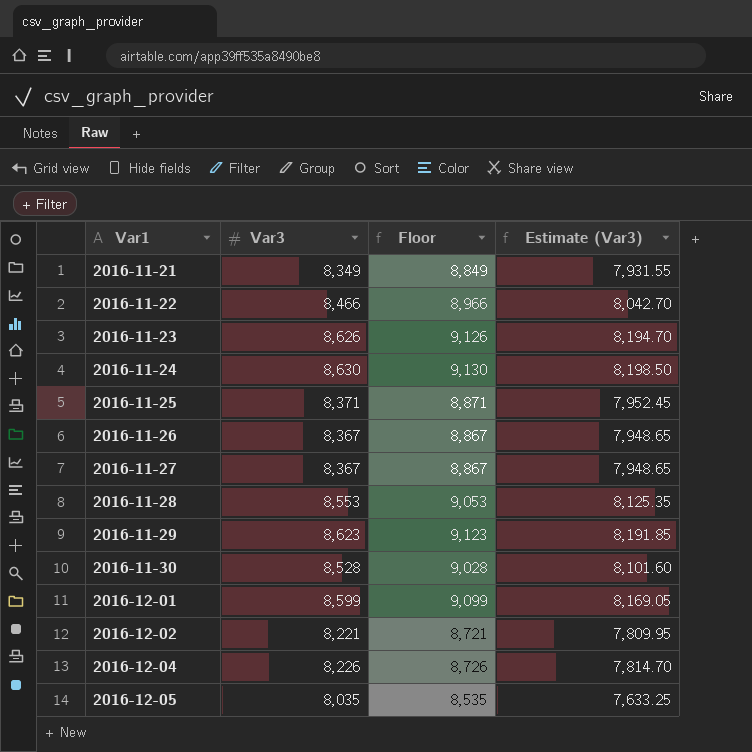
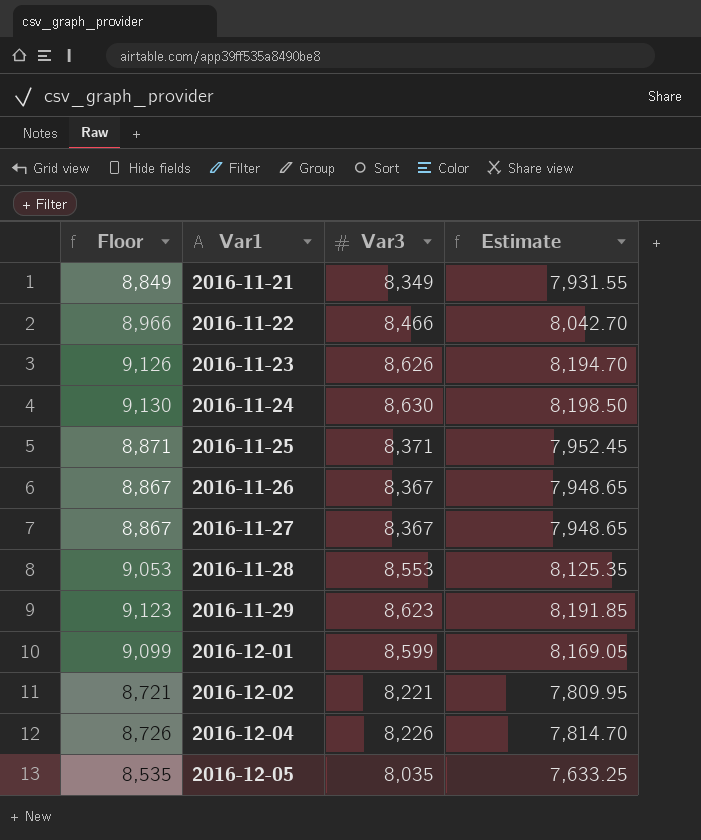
column Floor | position: 3 -> 1
column name: Estimate (Var3) -> Estimate
row 2016-11-30: 8,528 | 9,028 | 8,101.60 -> none

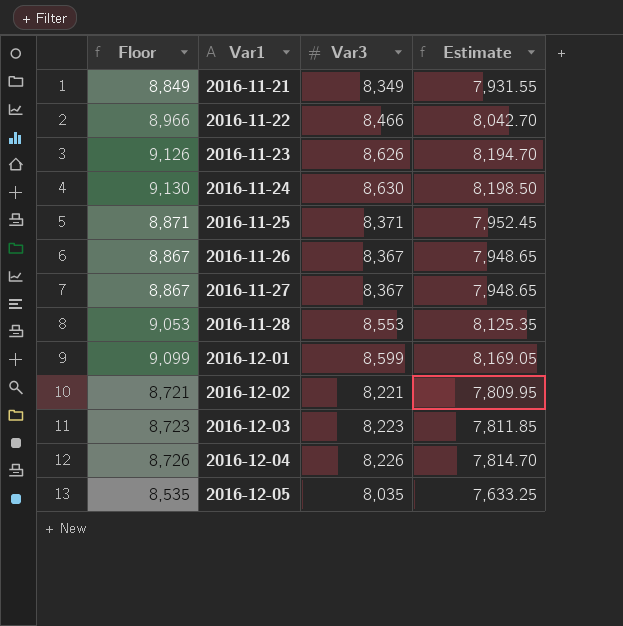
row 2016-11-29: 9,123 | 8,623 | 8,191.85 -> none
row 2016-12-03: none -> 8,723 | 8,223 | 7,811.85

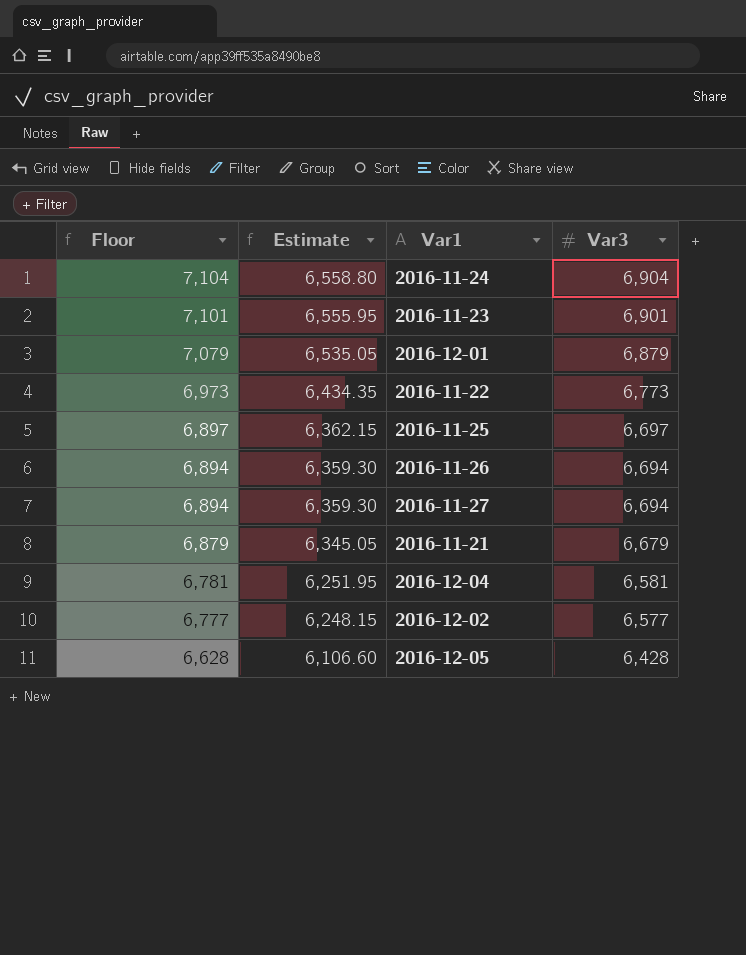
row order: Var1 ascending -> Floor descending
column Floor | formula: [Var3] + 500 -> [Var3] + 200
column Estimate | position: 4 -> 2
row 2016-11-28: 9,053 | 8,553 | 8,125.35 -> none
row 2016-12-03: 8,723 | 8,223 | 7,811.85 -> none
2016-11-24 | Estimate: 8,198.50 -> 6,558.80
2016-11-24 | Var3: 8,630 -> 6,904
2016-11-23 | Estimate: 8,194.70 -> 6,555.95
2016-11-23 | Var3: 8,626 -> 6,901
2016-12-01 | Estimate: 8,169.05 -> 6,535.05
2016-12-01 | Var3: 8,599 -> 6,879
2016-11-22 | Estimate: 8,042.70 -> 6,434.35
2016-11-22 | Var3: 8,466 -> 6,773
2016-11-25 | Estimate: 7,952.45 -> 6,362.15
2016-11-25 | Var3: 8,371 -> 6,697
2016-11-26 | Estimate: 7,948.65 -> 6,359.30
2016-11-26 | Var3: 8,367 -> 6,694
2016-11-27 | Estimate: 7,948.65 -> 6,359.30
2016-11-27 | Var3: 8,367 -> 6,694
2016-11-21 | Estimate: 7,931.55 -> 6,345.05
2016-11-21 | Var3: 8,349 -> 6,679
2016-12-04 | Estimate: 7,814.70 -> 6,251.95
2016-12-04 | Var3: 8,226 -> 6,581
2016-12-02 | Estimate: 7,809.95 -> 6,248.15
2016-12-02 | Var3: 8,221 -> 6,577
2016-12-05 | Estimate: 7,633.25 -> 6,106.60
2016-12-05 | Var3: 8,035 -> 6,428

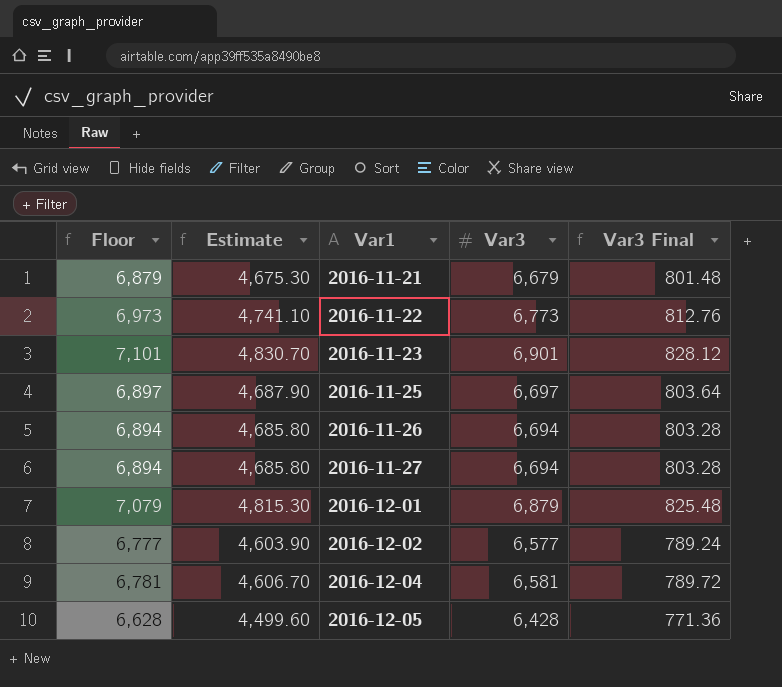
row order: Floor descending -> Var1 ascending
column Estimate | formula: [Var3] * 0.95 -> [Var3] * 0.7
column Var3 Final | formula: none -> [Var3] * 0.12
row 2016-11-24: 7,104 | 6,558.80 | 6,904 -> none

